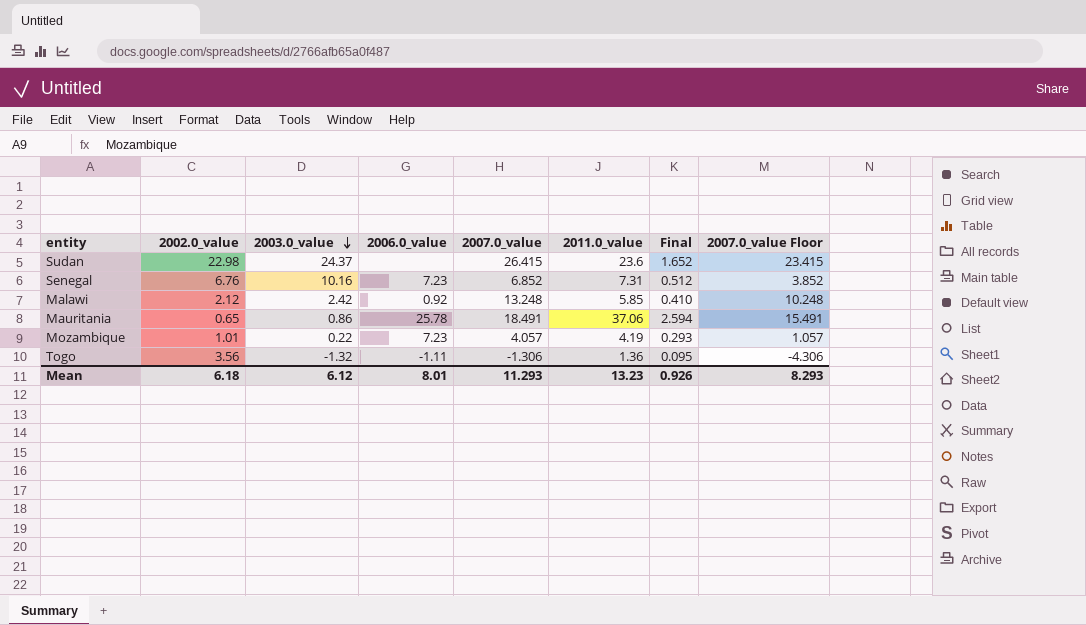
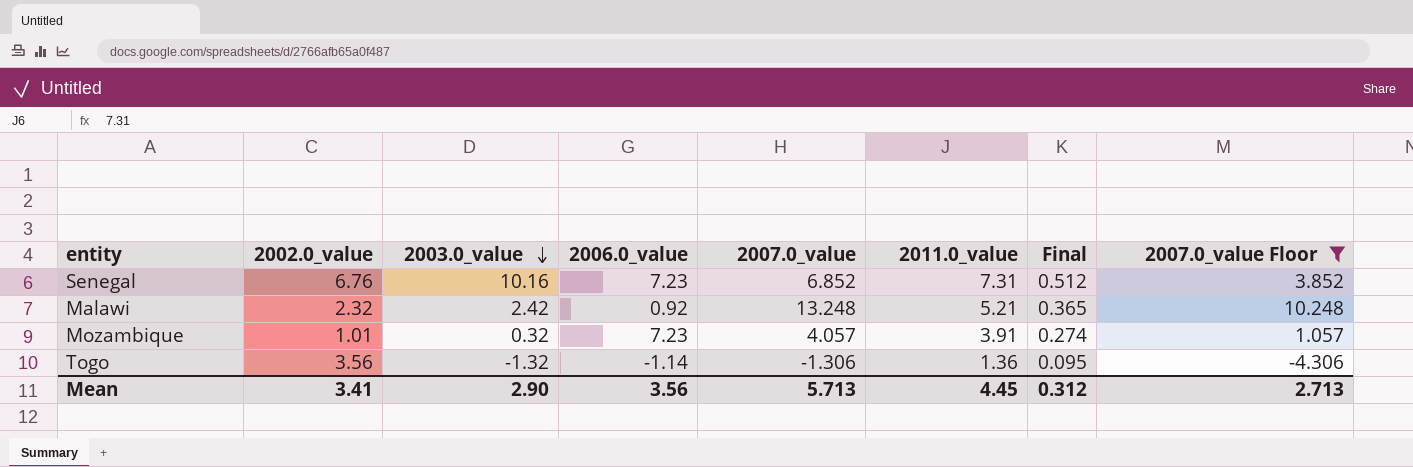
filter: none -> 2007.0_value Floor <= 10.248
Malawi | 2002.0_value: 2.12 -> 2.32
Malawi | 2011.0_value: 5.85 -> 5.21
Malawi | Final: 0.410 -> 0.365
Mozambique | 2003.0_value: 0.22 -> 0.32
Mozambique | 2011.0_value: 4.19 -> 3.91
Mozambique | Final: 0.293 -> 0.274
Togo | 2006.0_value: -1.11 -> -1.14
Mean | 2002.0_value: 6.18 -> 3.41
Mean | 2003.0_value: 6.12 -> 2.90
Mean | 2006.0_value: 8.01 -> 3.56
Mean | 2007.0_value: 11.293 -> 5.713
Mean | 2011.0_value: 13.23 -> 4.45
Mean | Final: 0.926 -> 0.312
Mean | 2007.0_value Floor: 8.293 -> 2.713

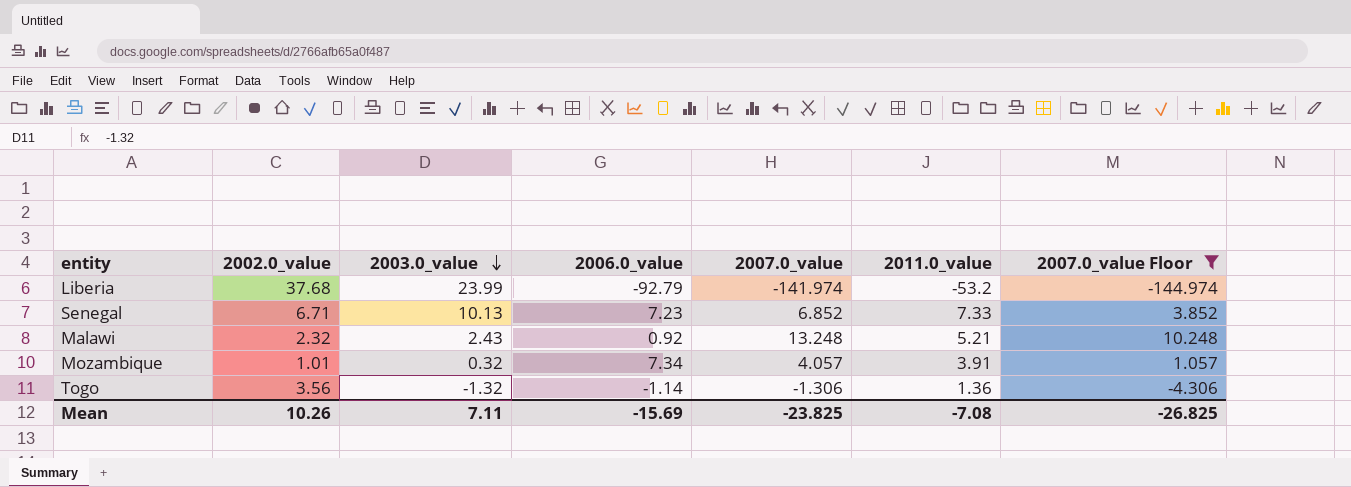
column Final | formula: [2011.0_value] * 0.07 -> none
row Liberia: none -> 37.68 | 23.99 | -92.79 | -141.974 | -53.2 | -144.974
Senegal | 2002.0_value: 6.76 -> 6.71
Senegal | 2003.0_value: 10.16 -> 10.13
Senegal | 2011.0_value: 7.31 -> 7.33
Malawi | 2003.0_value: 2.42 -> 2.43
Mozambique | 2006.0_value: 7.23 -> 7.34
Mean | 2002.0_value: 3.41 -> 10.26
Mean | 2003.0_value: 2.90 -> 7.11
Mean | 2006.0_value: 3.56 -> -15.69
Mean | 2007.0_value: 5.713 -> -23.825
Mean | 2011.0_value: 4.45 -> -7.08
Mean | 2007.0_value Floor: 2.713 -> -26.825

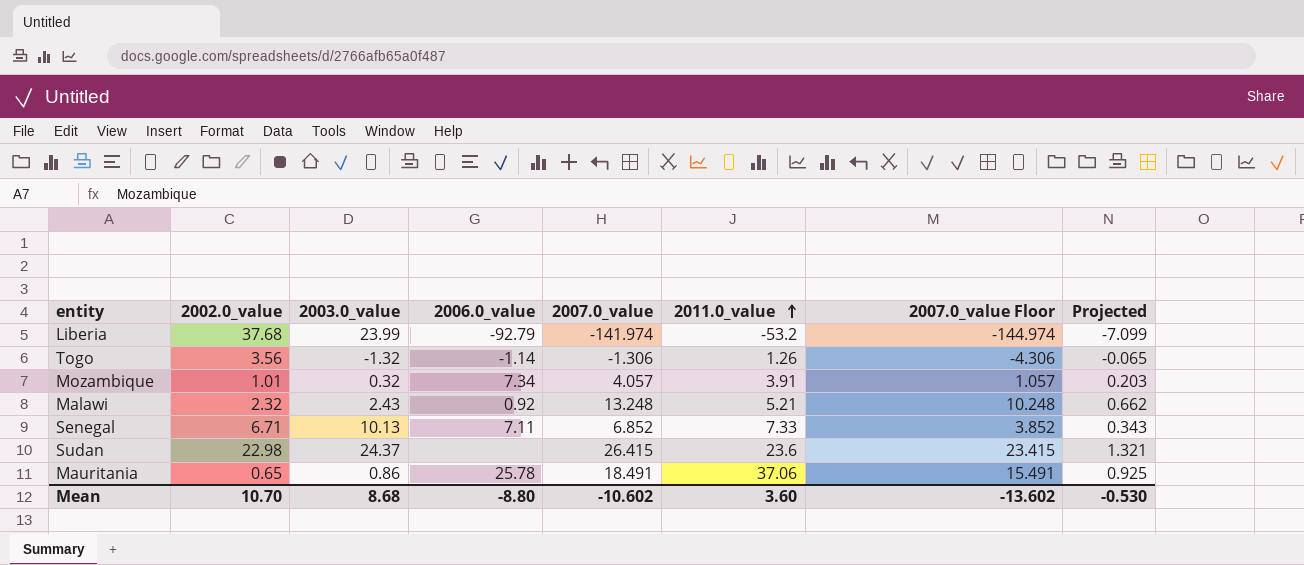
filter: 2007.0_value Floor <= 10.248 -> none
row order: 2003.0_value descending -> 2011.0_value ascending
column Projected | formula: none -> [2007.0_value] * 0.05
Togo | 2011.0_value: 1.36 -> 1.26
Senegal | 2006.0_value: 7.23 -> 7.11
Mean | 2002.0_value: 10.26 -> 10.70
Mean | 2003.0_value: 7.11 -> 8.68
Mean | 2006.0_value: -15.69 -> -8.80
Mean | 2007.0_value: -23.825 -> -10.602
Mean | 2011.0_value: -7.08 -> 3.60
Mean | 2007.0_value Floor: -26.825 -> -13.602

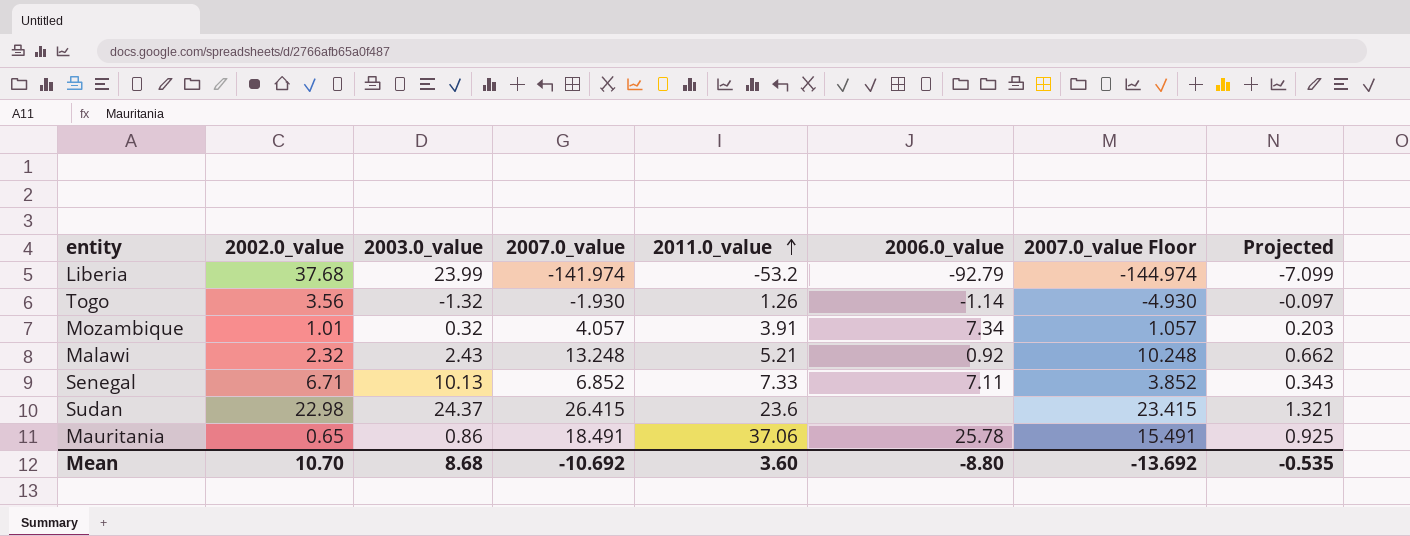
column 2006.0_value | position: 4 -> 6
Togo | 2007.0_value: -1.306 -> -1.930
Togo | 2007.0_value Floor: -4.306 -> -4.930
Togo | Projected: -0.065 -> -0.097
Mean | 2007.0_value: -10.602 -> -10.692
Mean | 2007.0_value Floor: -13.602 -> -13.692
Mean | Projected: -0.530 -> -0.535

